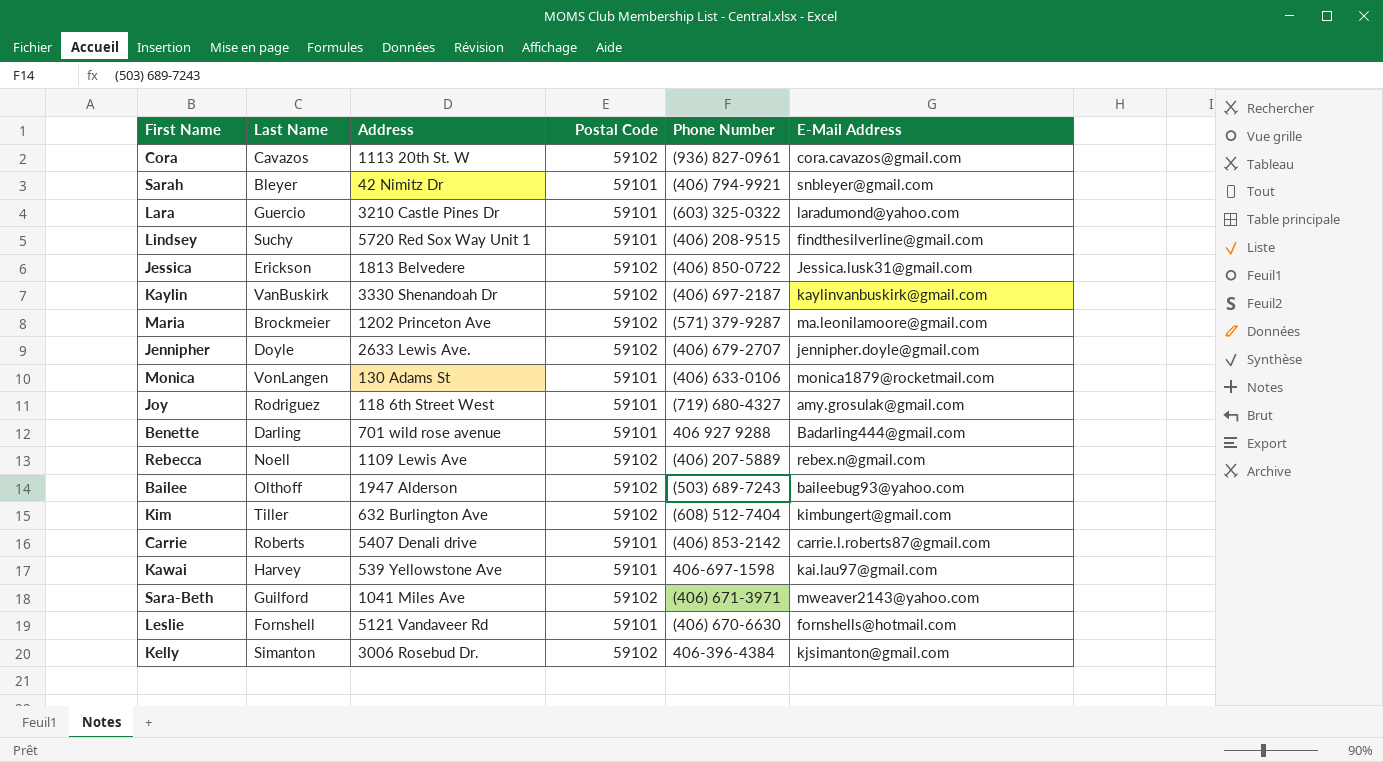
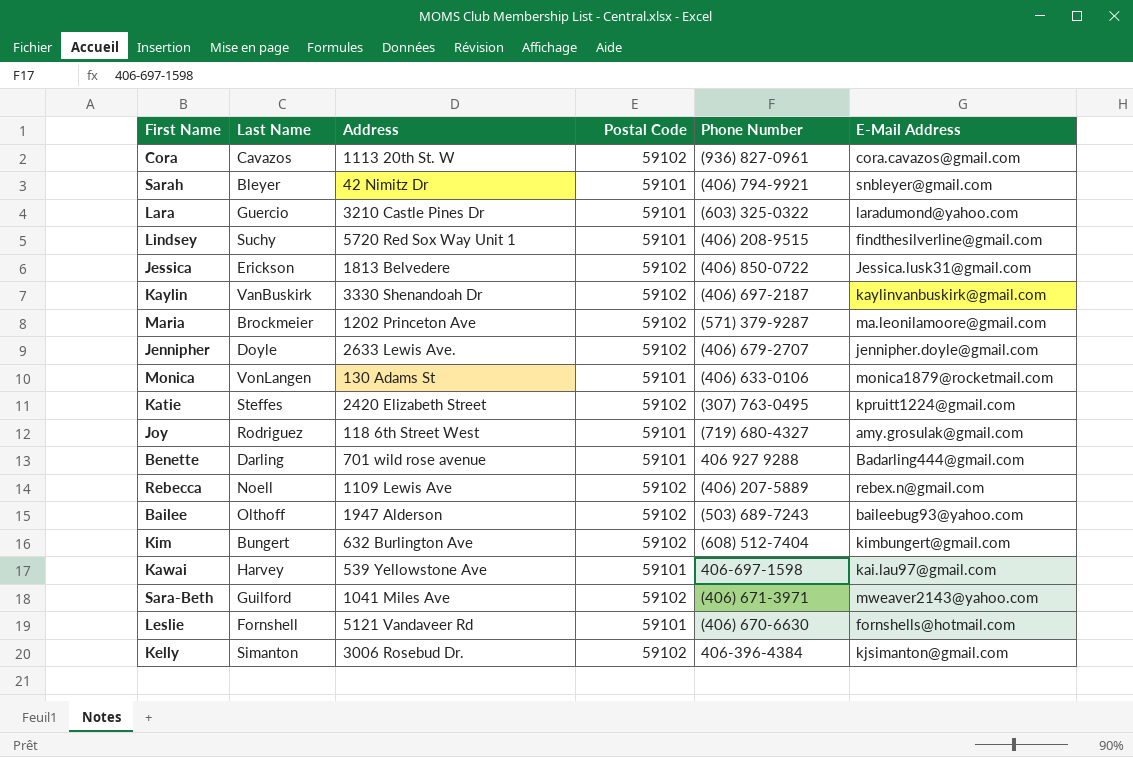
row Carrie: Roberts | 5407 Denali drive | 59101 | (406) 853-2142 | carrie.l.roberts87@gmail.com -> none
row Katie: none -> Steffes | 2420 Elizabeth Street | 59102 | (307) 763-0495 | kpruitt1224@gmail.com
Kim | Last Name: Tiller -> Bungert

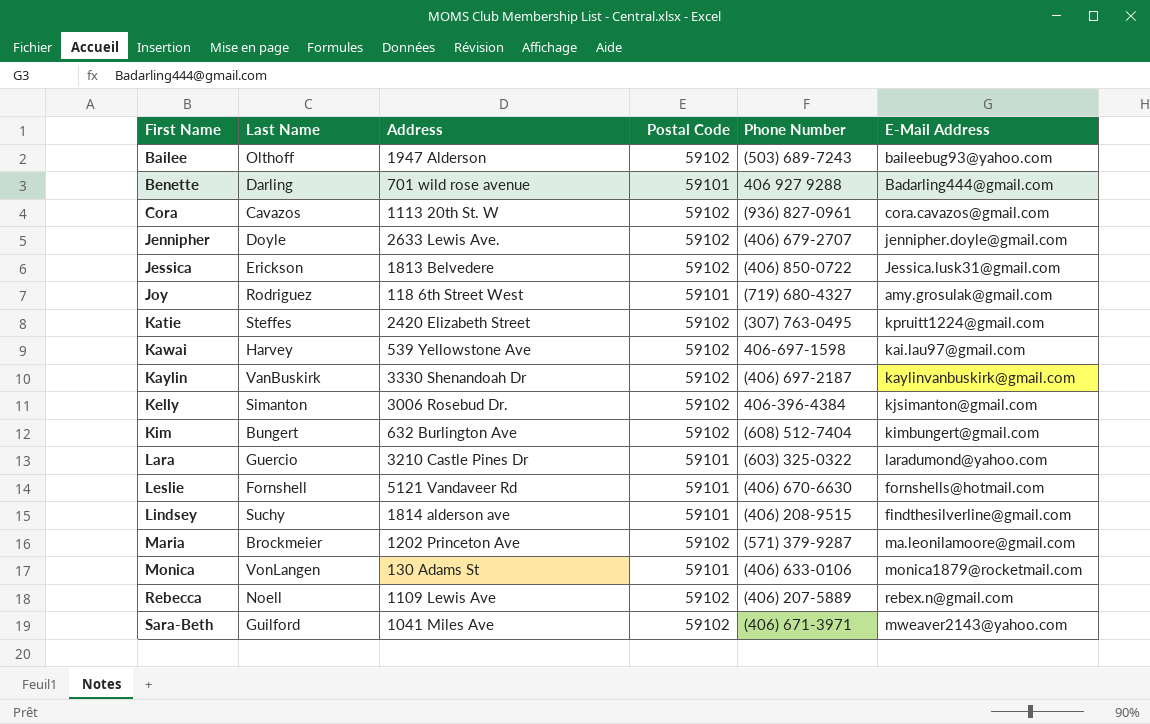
row order: none -> First Name ascending
row Sarah: Bleyer | 42 Nimitz Dr | 59101 | (406) 794-9921 | snbleyer@gmail.com -> none
Kawai | Postal Code: 59101 -> 59102
Lindsey | Address: 5720 Red Sox Way Unit 1 -> 1814 alderson ave

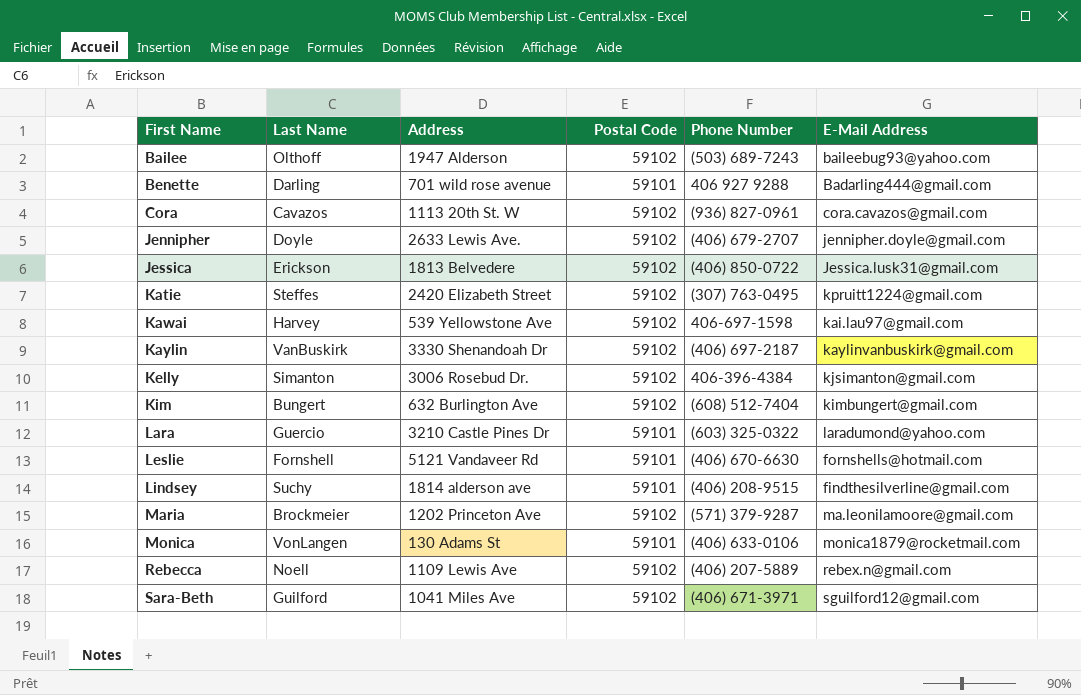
row Joy: Rodriguez | 118 6th Street West | 59101 | (719) 680-4327 | amy.grosulak@gmail.com -> none
Sara-Beth | E-Mail Address: mweaver2143@yahoo.com -> sguilford12@gmail.com

